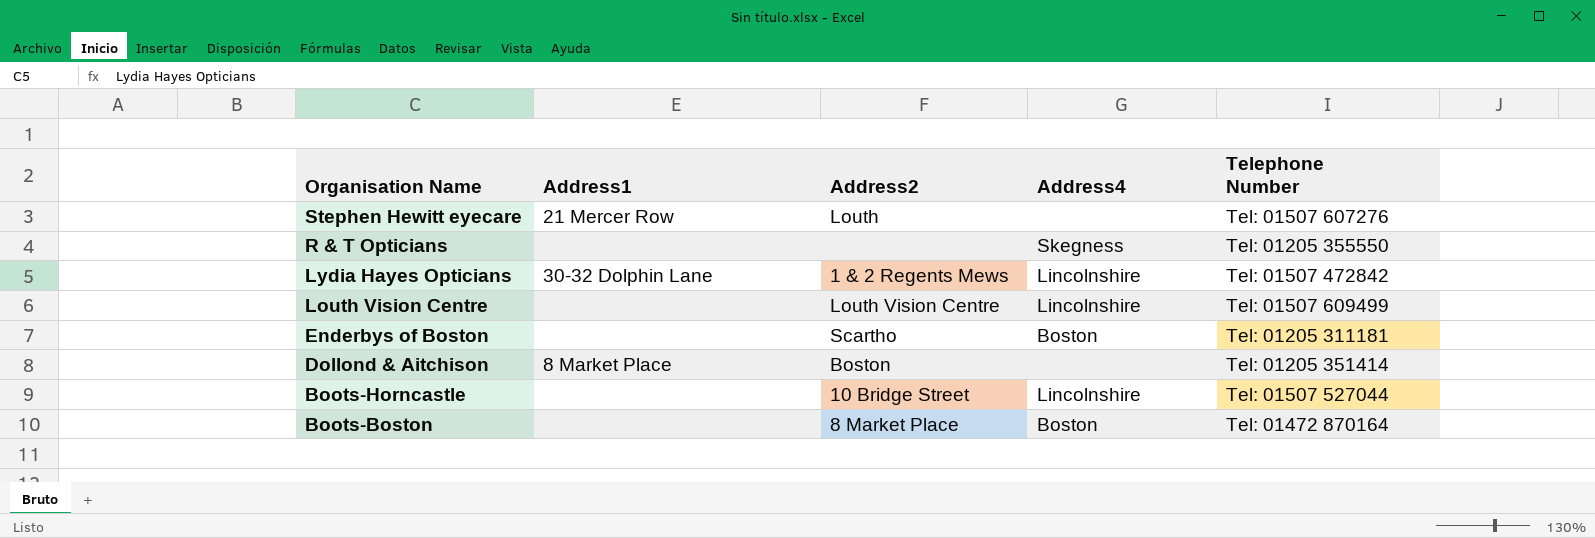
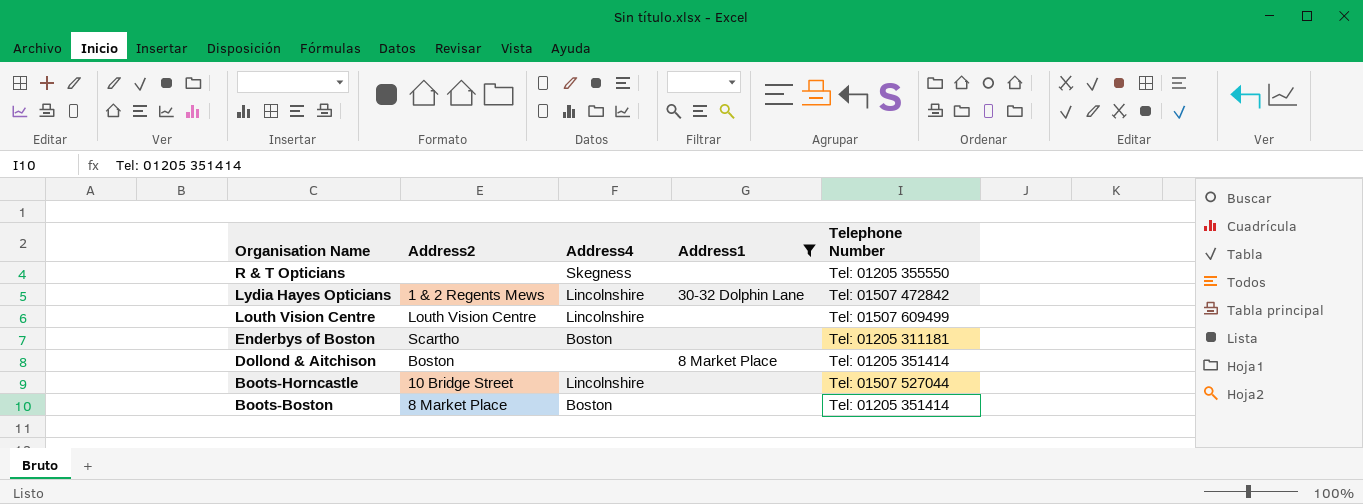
filter: none -> Address1 != 21 Mercer Row
column Address1 | position: 2 -> 4
Boots-Boston | Telephone Number: Tel: 01472 870164 -> Tel: 01205 351414

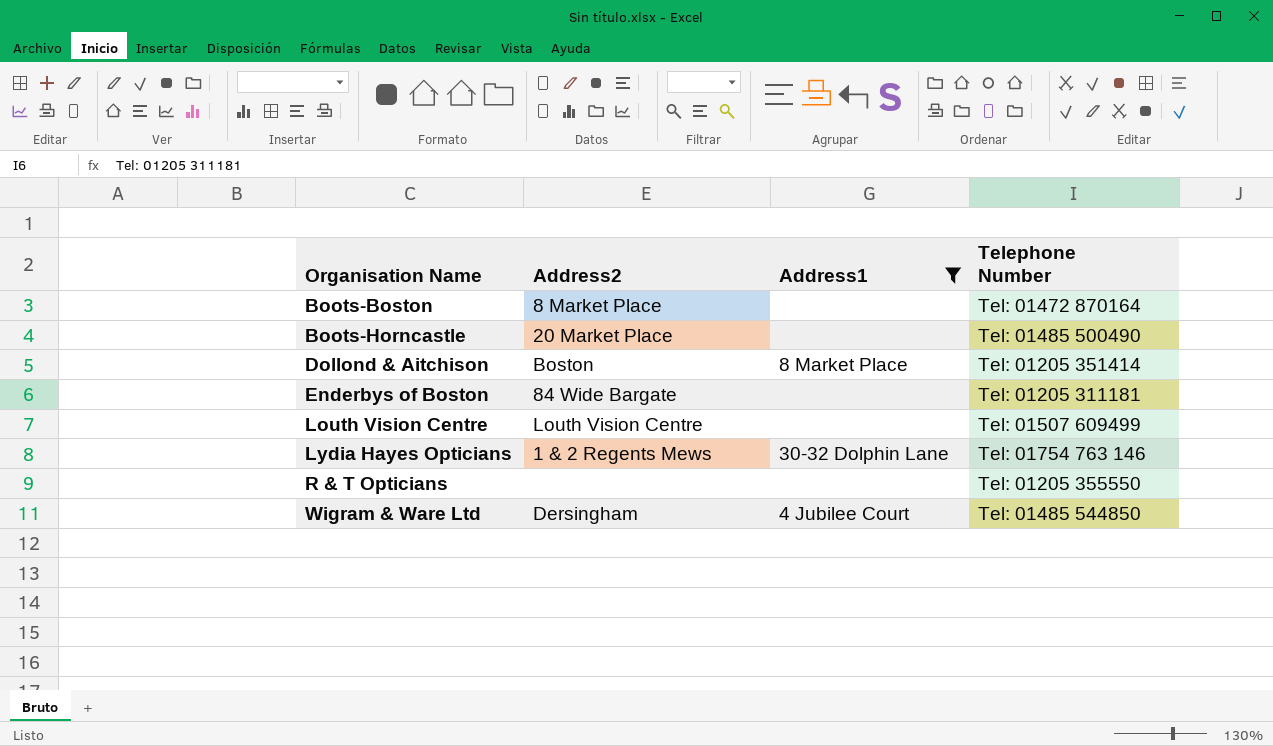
row order: Organisation Name descending -> Organisation Name ascending
column Address4 | position: 3 -> none
Boots-Boston | Telephone Number: Tel: 01205 351414 -> Tel: 01472 870164
Boots-Horncastle | Address2: 10 Bridge Street -> 20 Market Place
Boots-Horncastle | Telephone Number: Tel: 01507 527044 -> Tel: 01485 500490
Enderbys of Boston | Address2: Scartho -> 84 Wide Bargate
Lydia Hayes Opticians | Telephone Number: Tel: 01507 472842 -> Tel: 01754 763 146
row Wigram & Ware Ltd: none -> Dersingham | 4 Jubilee Court | Tel: 01485 544850

